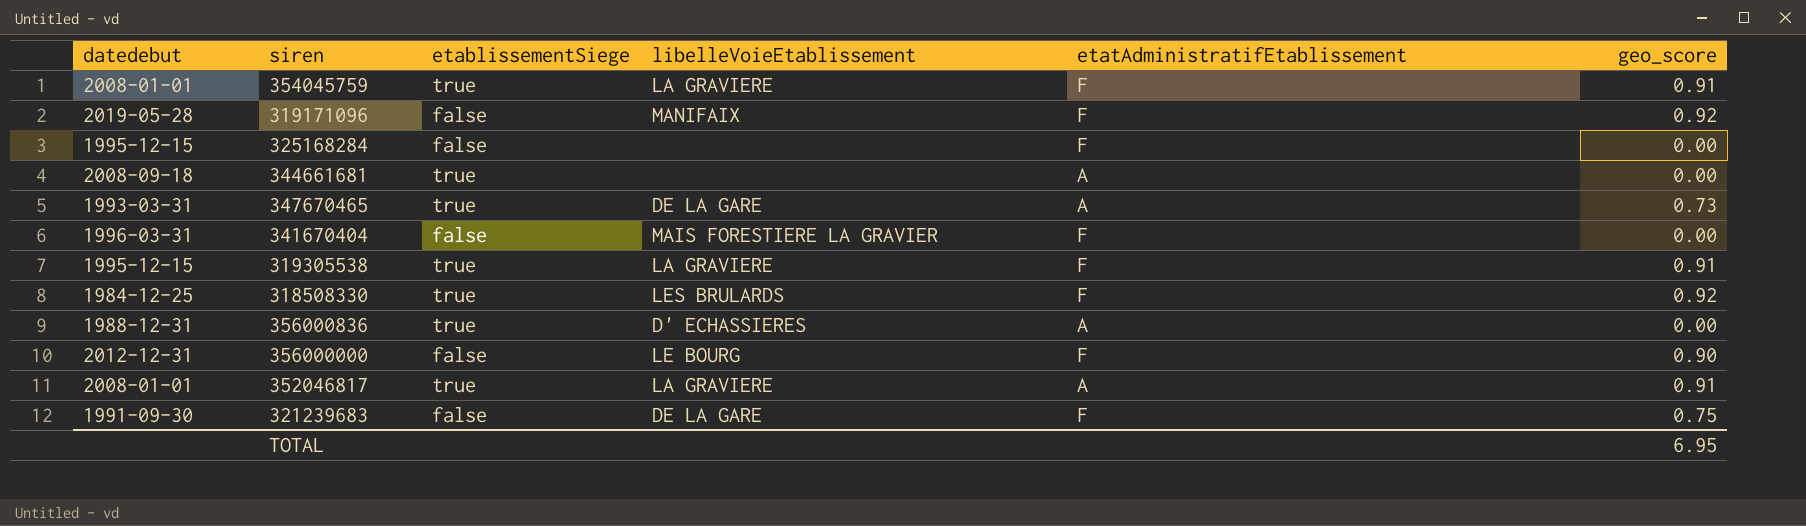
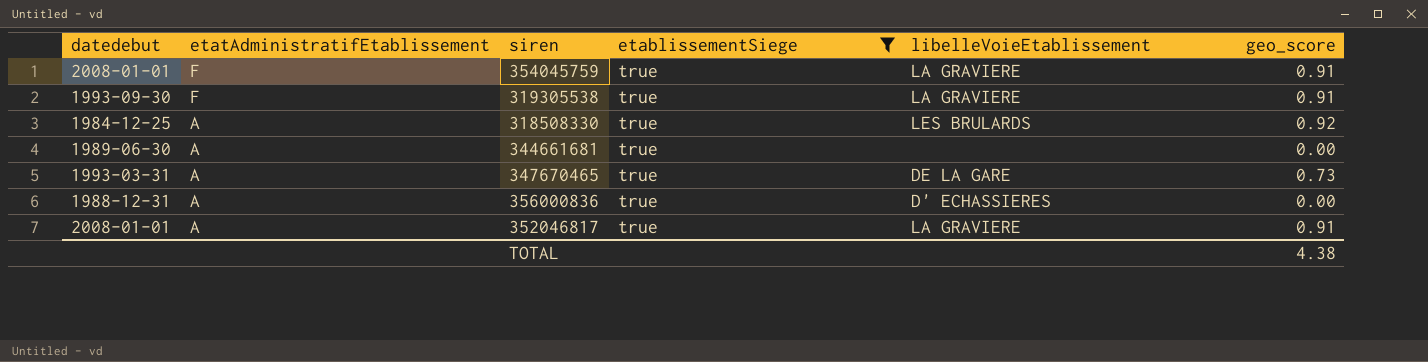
filter: none -> etablissementSiege = true
row order: none -> etatAdministratifEtablissement descending
column etatAdministratifEtablissement | position: 5 -> 2
319305538 | datedebut: 1995-12-15 -> 1993-09-30
318508330 | etatAdministratifEtablissement: F -> A
344661681 | datedebut: 2008-09-18 -> 1989-06-30
TOTAL | geo_score: 6.95 -> 4.38

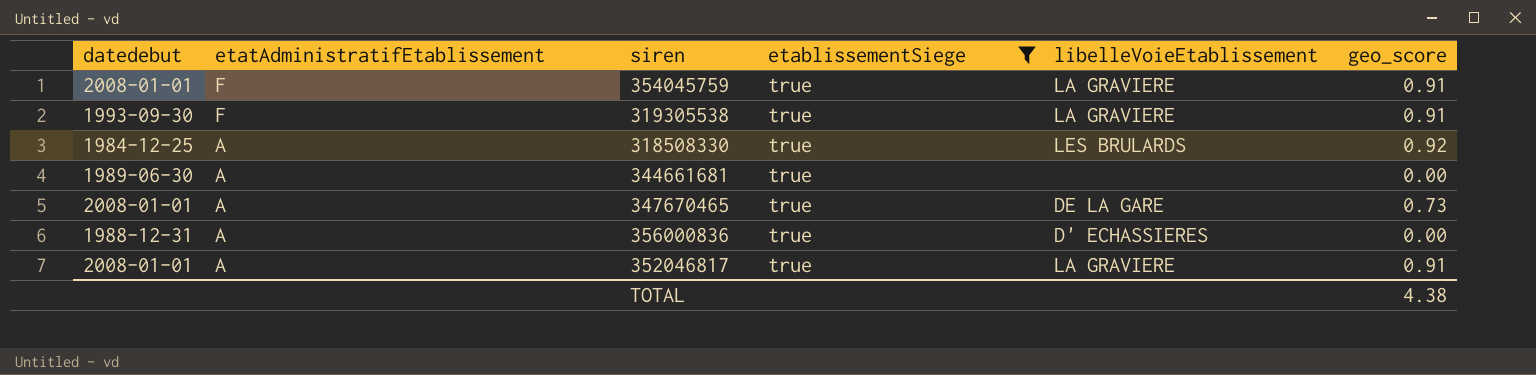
347670465 | datedebut: 1993-03-31 -> 2008-01-01

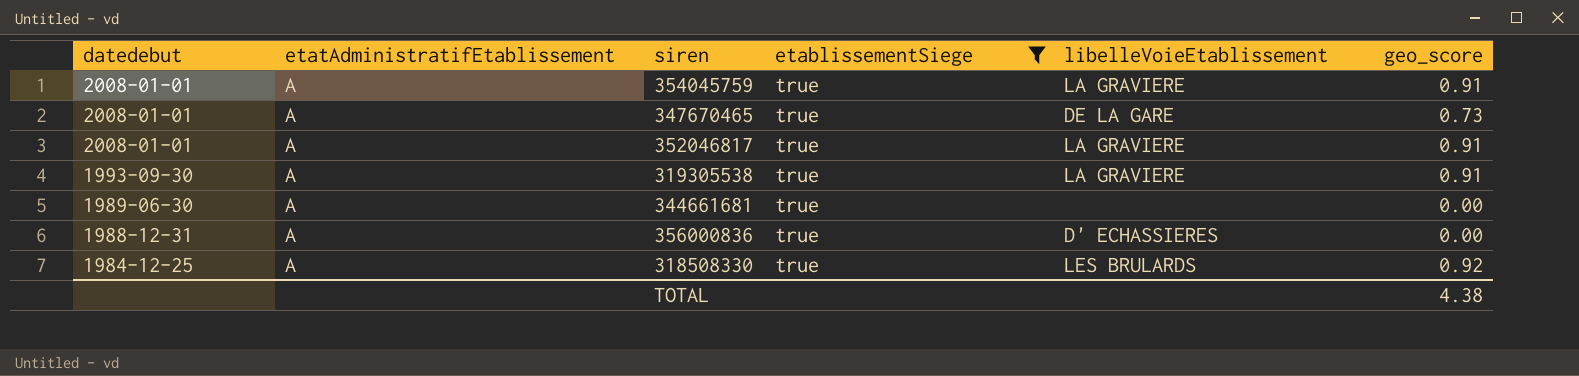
row order: etatAdministratifEtablissement descending -> datedebut descending
354045759 | etatAdministratifEtablissement: F -> A
319305538 | etatAdministratifEtablissement: F -> A

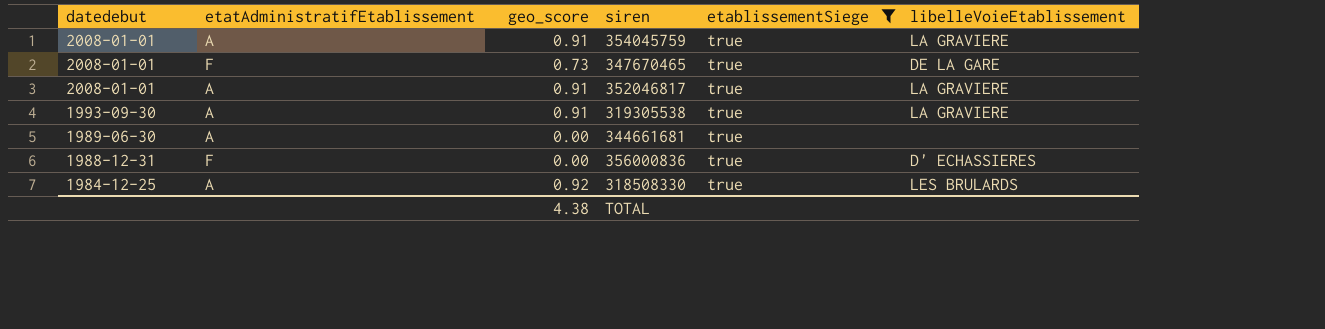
column geo_score | position: 6 -> 3
347670465 | etatAdministratifEtablissement: A -> F
356000836 | etatAdministratifEtablissement: A -> F

